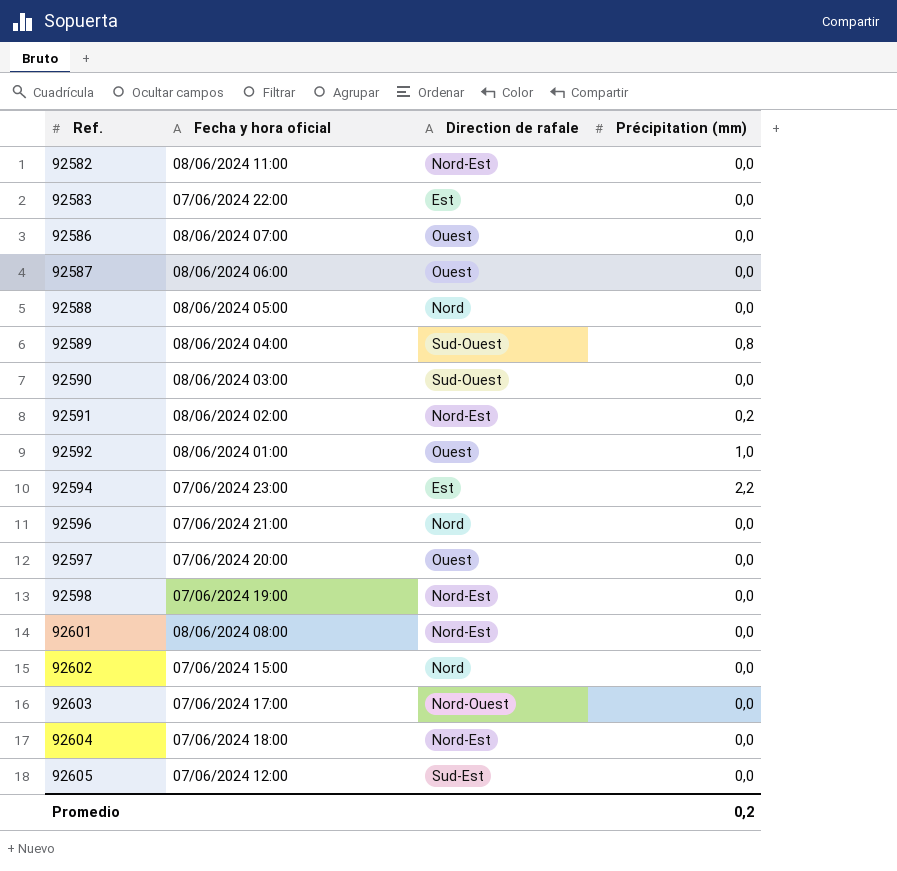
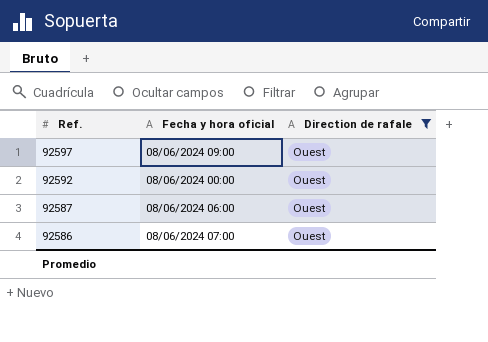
filter: none -> Direction de rafale = Ouest
row order: Ref. ascending -> Ref. descending
column Précipitation (mm) | position: 4 -> none
92597 | Fecha y hora oficial: 07/06/2024 20:00 -> 08/06/2024 09:00
92592 | Fecha y hora oficial: 08/06/2024 01:00 -> 08/06/2024 00:00

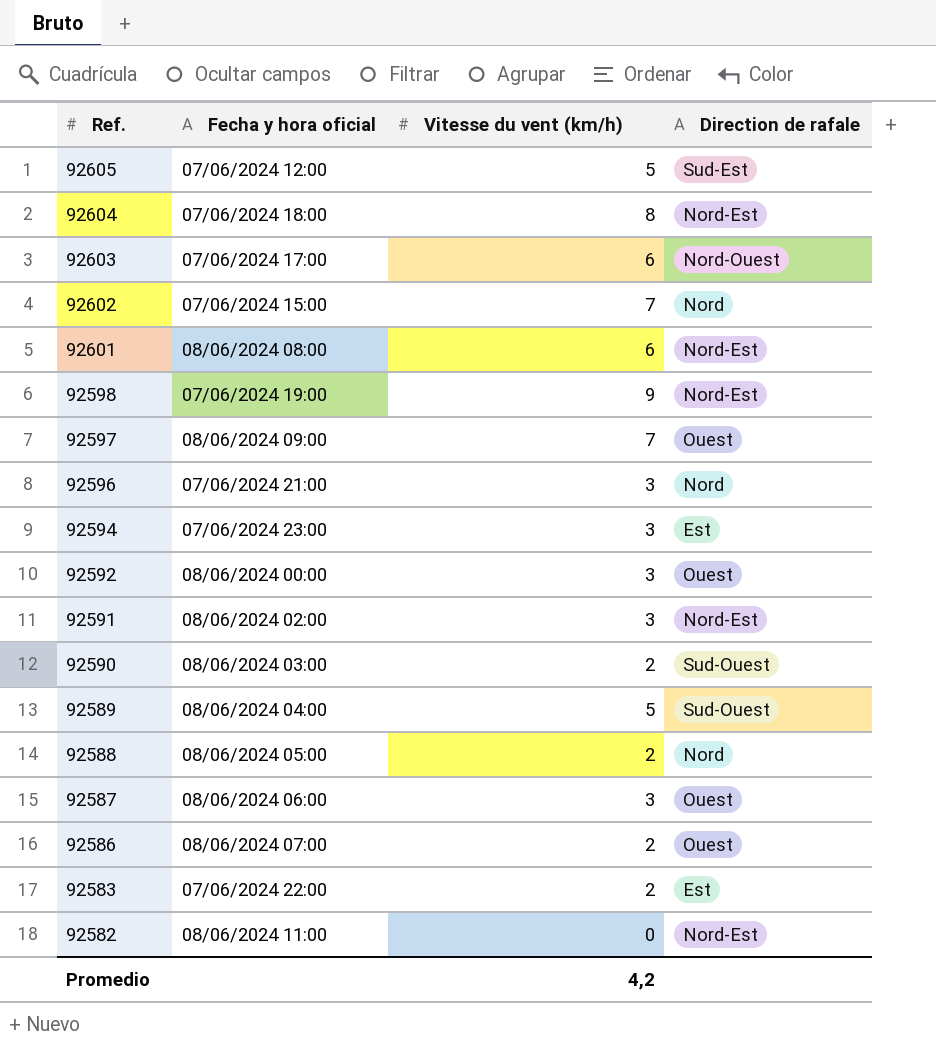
filter: Direction de rafale = Ouest -> none
column Vitesse du vent (km/h) | position: none -> 3

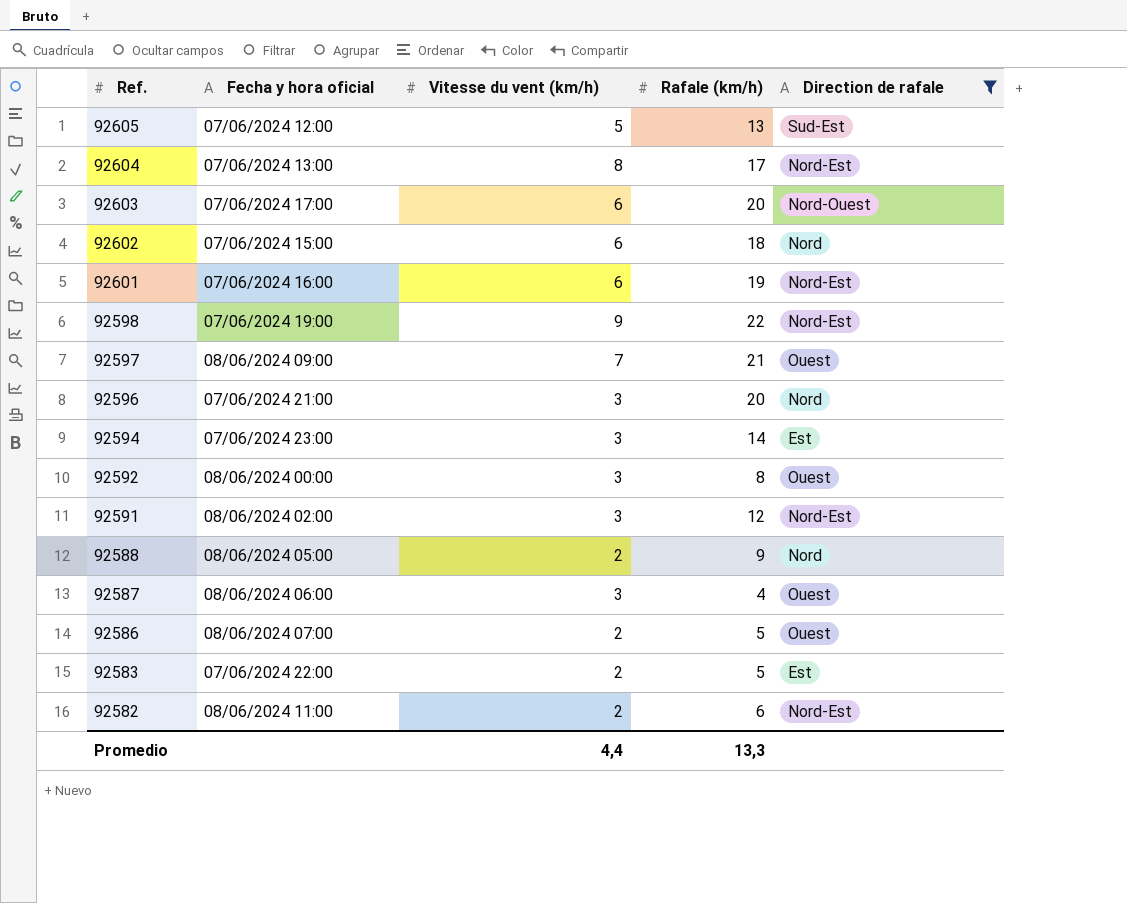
filter: none -> Direction de rafale != Sud-Ouest
column Rafale (km/h) | position: none -> 4
92604 | Fecha y hora oficial: 07/06/2024 18:00 -> 07/06/2024 13:00
92602 | Vitesse du vent (km/h): 7 -> 6
92601 | Fecha y hora oficial: 08/06/2024 08:00 -> 07/06/2024 16:00
92582 | Vitesse du vent (km/h): 0 -> 2
Promedio | Vitesse du vent (km/h): 4,2 -> 4,4

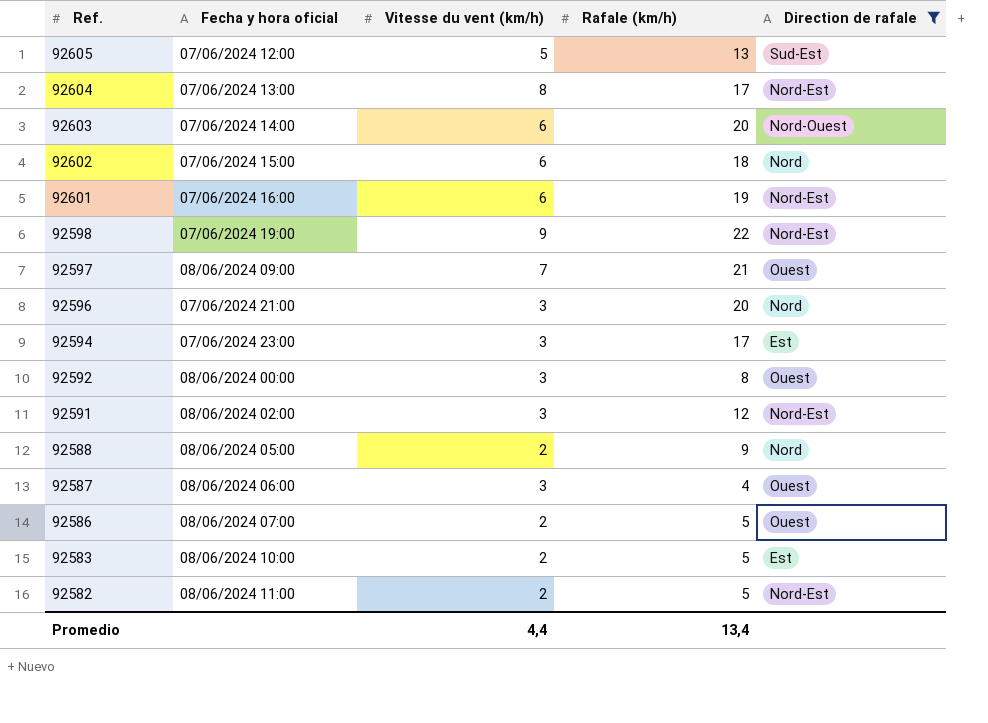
92603 | Fecha y hora oficial: 07/06/2024 17:00 -> 07/06/2024 14:00
92594 | Rafale (km/h): 14 -> 17
92583 | Fecha y hora oficial: 07/06/2024 22:00 -> 08/06/2024 10:00
92582 | Rafale (km/h): 6 -> 5
Promedio | Rafale (km/h): 13,3 -> 13,4

